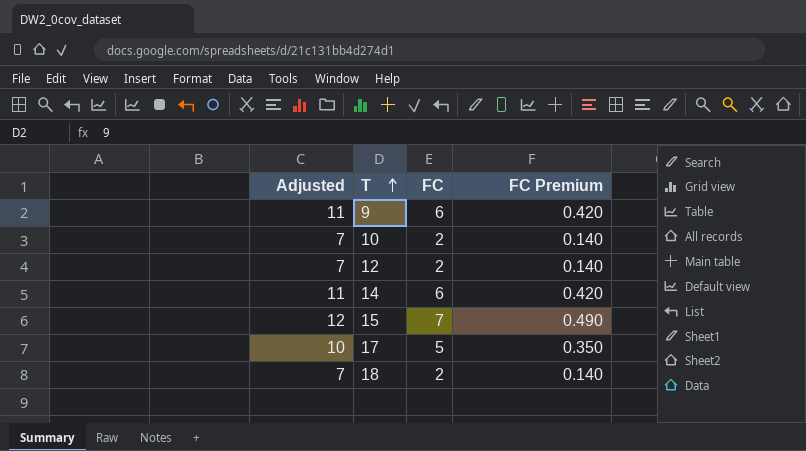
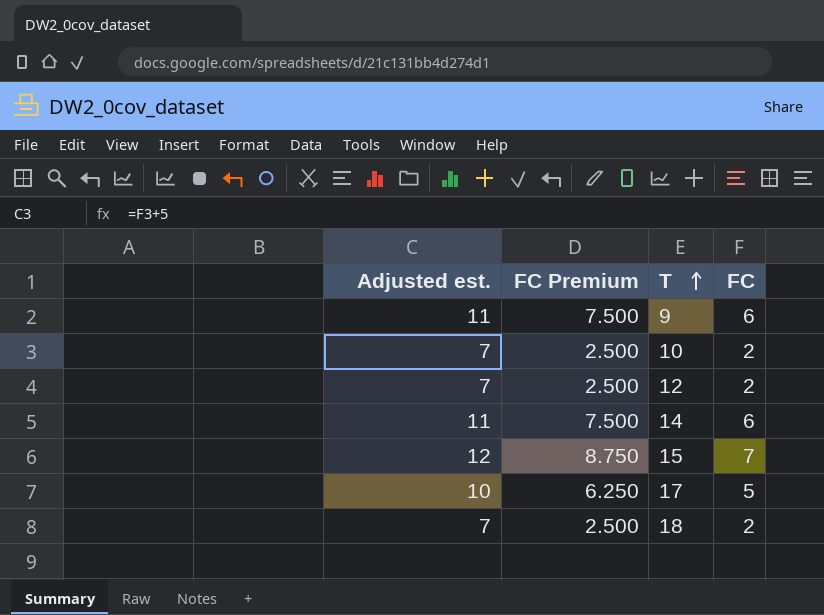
column name: Adjusted -> Adjusted est.
column FC Premium | formula: [FC] * 0.07 -> [FC] * 1.25
column FC Premium | position: 4 -> 2

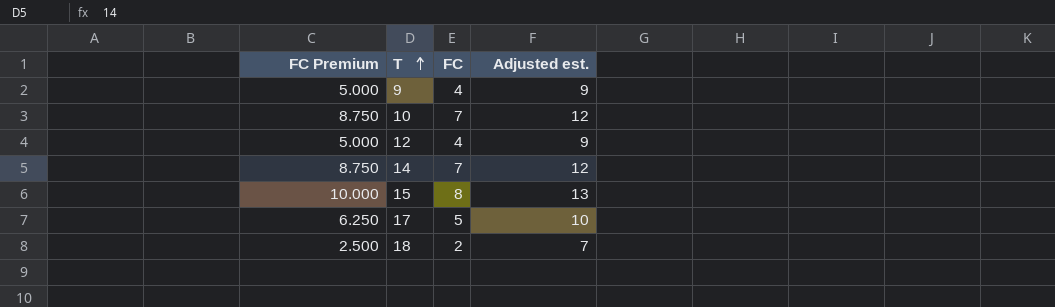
column Adjusted est. | position: 1 -> 4
9 | FC Premium: 7.500 -> 5.000
9 | FC: 6 -> 4
9 | Adjusted est.: 11 -> 9
10 | FC Premium: 2.500 -> 8.750
10 | FC: 2 -> 7
10 | Adjusted est.: 7 -> 12
12 | FC Premium: 2.500 -> 5.000
12 | FC: 2 -> 4
12 | Adjusted est.: 7 -> 9
14 | FC Premium: 7.500 -> 8.750
14 | FC: 6 -> 7
14 | Adjusted est.: 11 -> 12
15 | FC Premium: 8.750 -> 10.000
15 | FC: 7 -> 8
15 | Adjusted est.: 12 -> 13

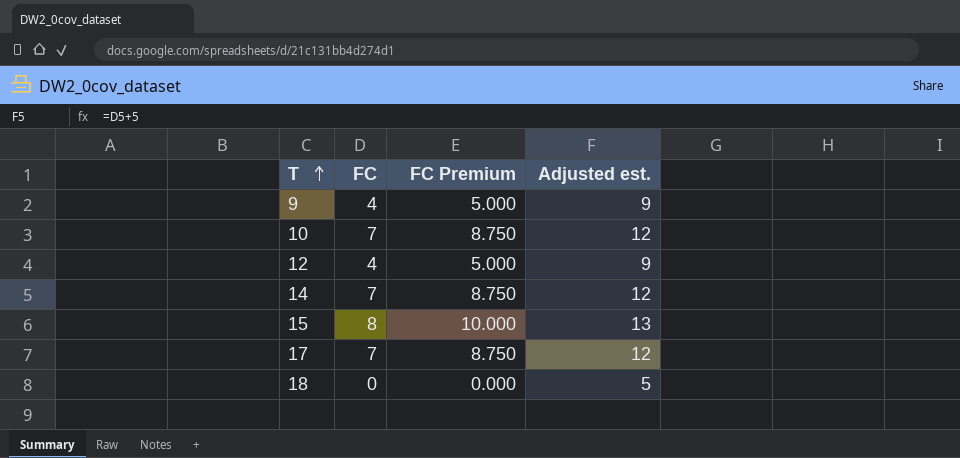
column FC Premium | position: 1 -> 3
17 | FC: 5 -> 7
17 | FC Premium: 6.250 -> 8.750
17 | Adjusted est.: 10 -> 12
18 | FC: 2 -> 0
18 | FC Premium: 2.500 -> 0.000
18 | Adjusted est.: 7 -> 5

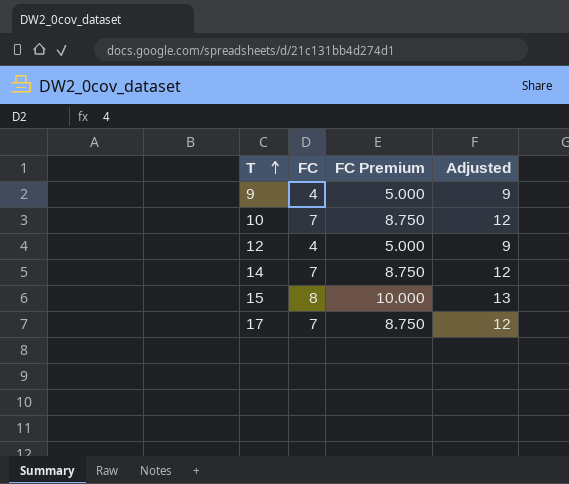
column name: Adjusted est. -> Adjusted
row 18: 0 | 0.000 | 5 -> none

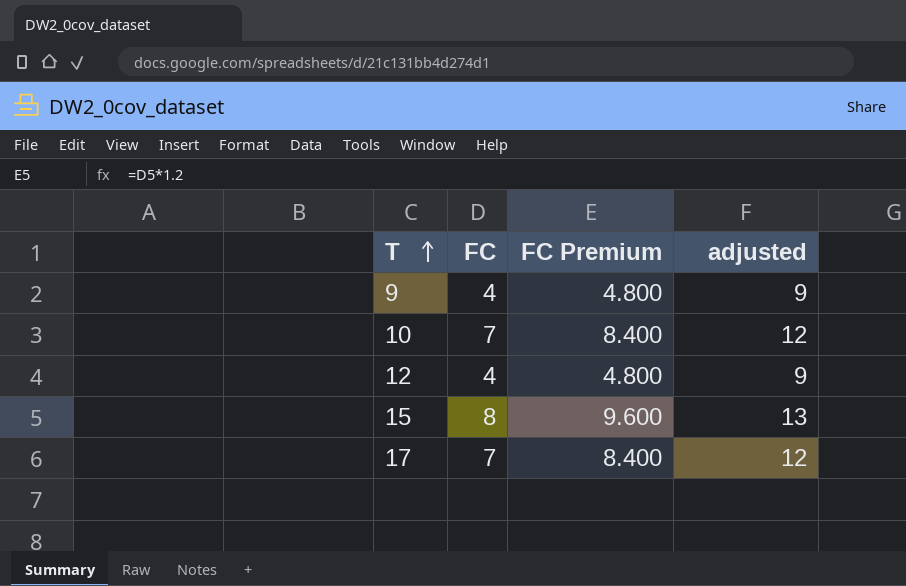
column FC Premium | formula: [FC] * 1.25 -> [FC] * 1.2
column name: Adjusted -> adjusted
row 14: 7 | 8.750 | 12 -> none

